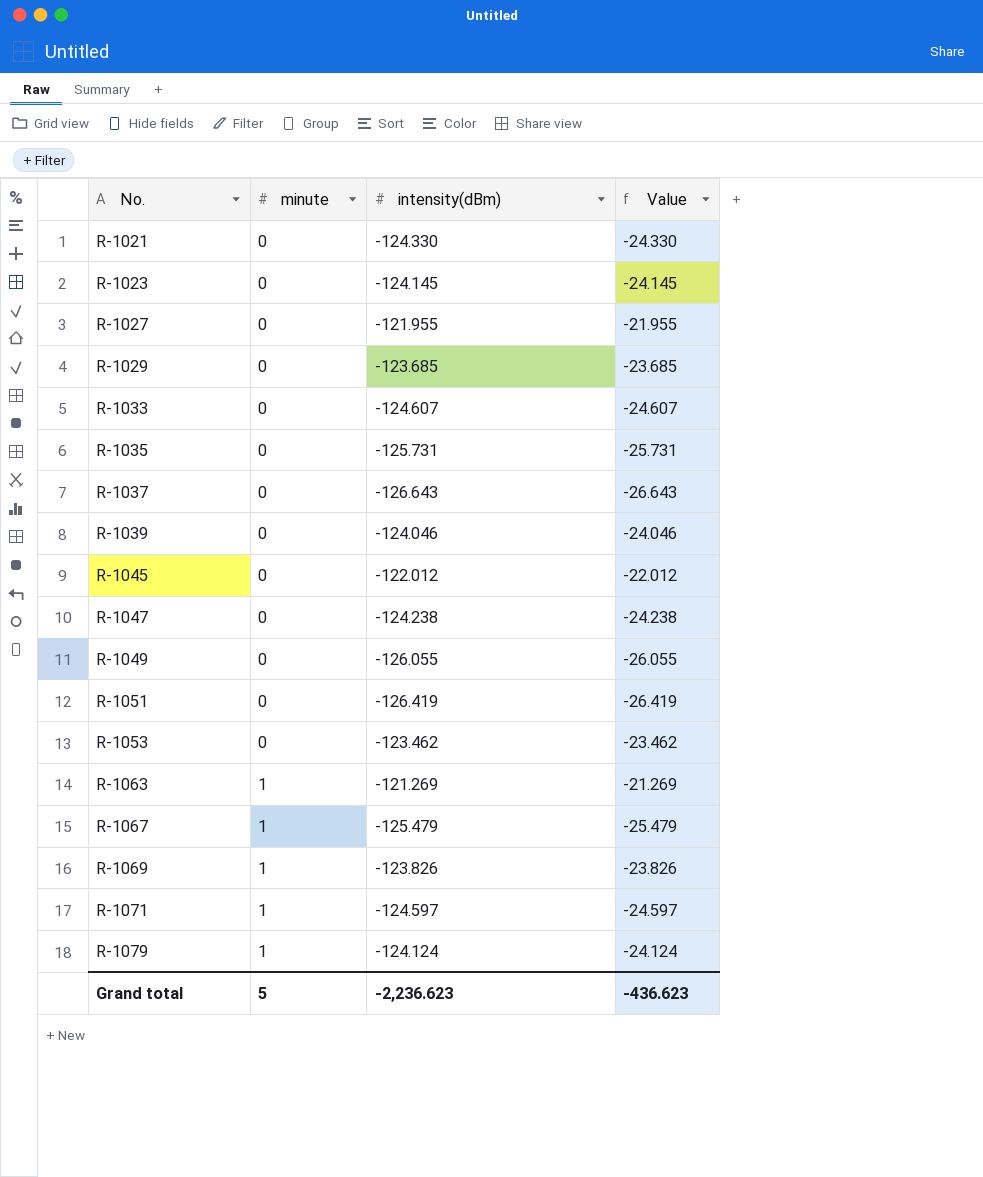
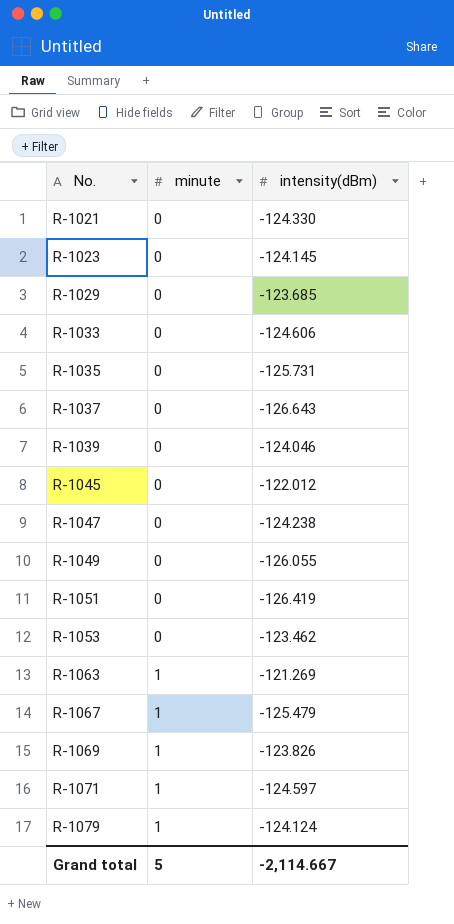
column Value | formula: [intensity(dBm)] + 100 -> none
row R-1027: 0 | -121.955 | -21.955 -> none
R-1033 | intensity(dBm): -124.607 -> -124.606
Grand total | intensity(dBm): -2,236.623 -> -2,114.667

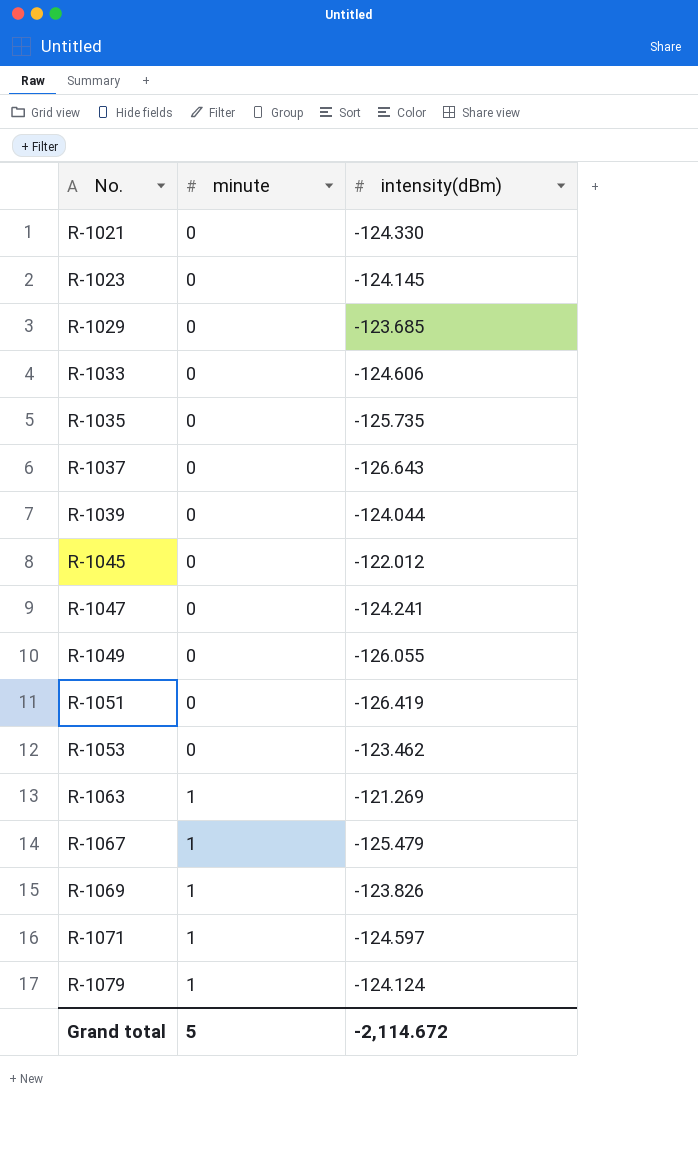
R-1035 | intensity(dBm): -125.731 -> -125.735
R-1039 | intensity(dBm): -124.046 -> -124.044
R-1047 | intensity(dBm): -124.238 -> -124.241
Grand total | intensity(dBm): -2,114.667 -> -2,114.672

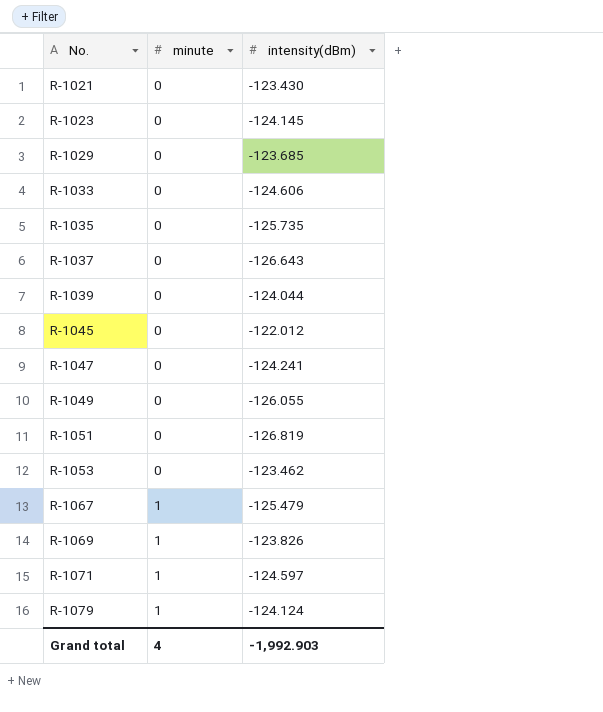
row R-1063: 1 | -121.269 -> none
R-1021 | intensity(dBm): -124.330 -> -123.430
R-1051 | intensity(dBm): -126.419 -> -126.819
Grand total | minute: 5 -> 4
Grand total | intensity(dBm): -2,114.672 -> -1,992.903

